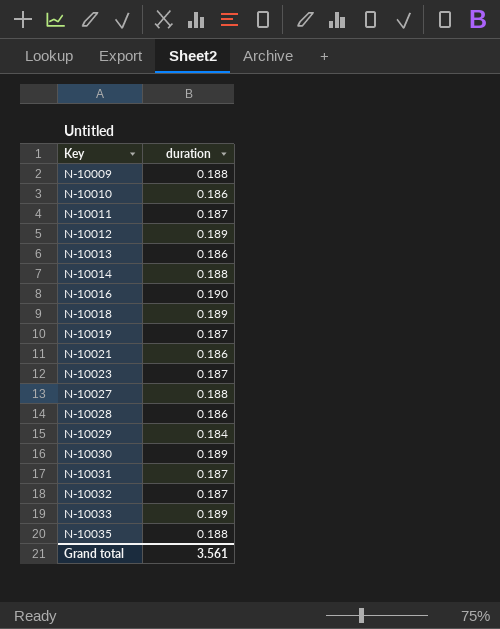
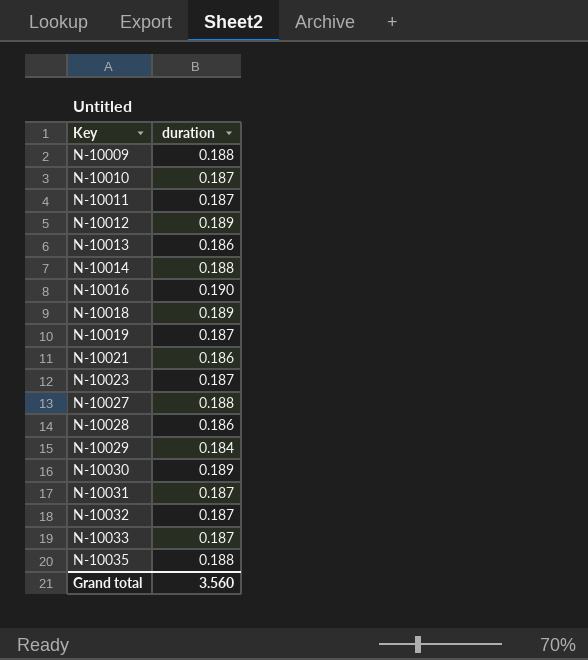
N-10010 | duration: 0.186 -> 0.187
N-10033 | duration: 0.189 -> 0.187
Grand total | duration: 3.561 -> 3.560

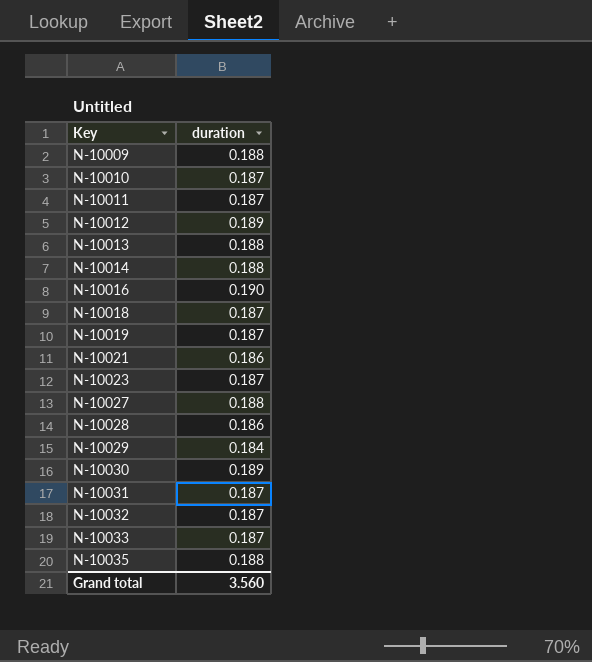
N-10013 | duration: 0.186 -> 0.188
N-10018 | duration: 0.189 -> 0.187

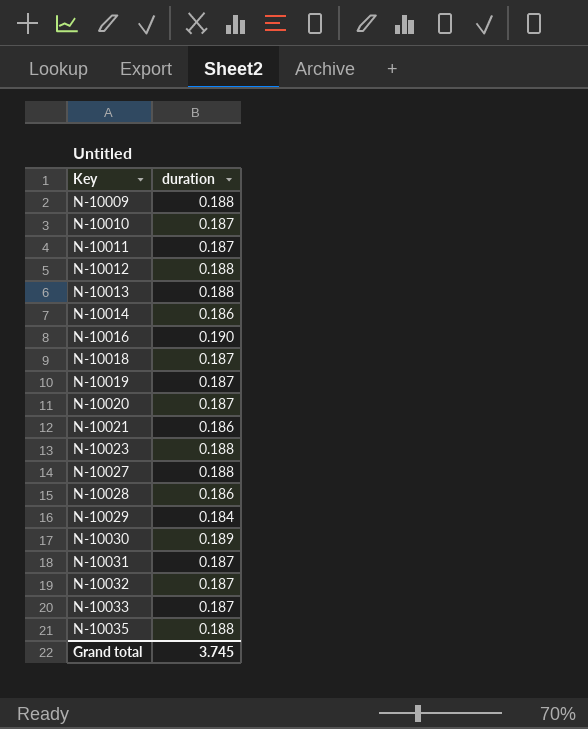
N-10012 | duration: 0.189 -> 0.188
N-10014 | duration: 0.188 -> 0.186
row N-10020: none -> 0.187
N-10023 | duration: 0.187 -> 0.188
Grand total | duration: 3.560 -> 3.745

